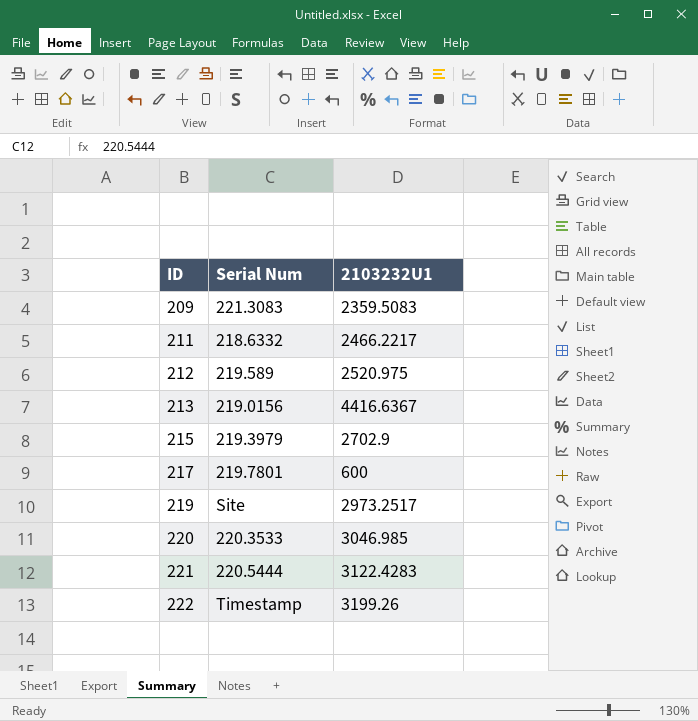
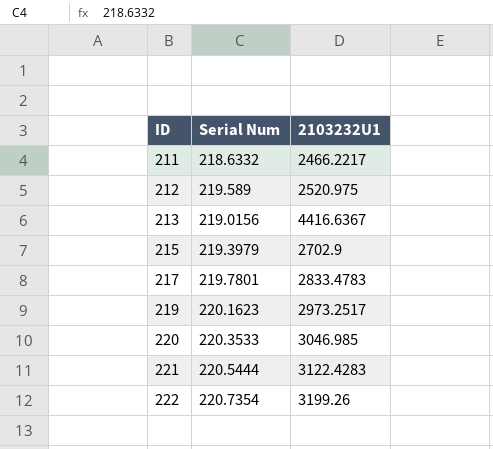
row 209: 221.3083 | 2359.5083 -> none
217 | 2103232U1: 600 -> 2833.4783
219 | Serial Num: Site -> 220.1623
222 | Serial Num: Timestamp -> 220.7354

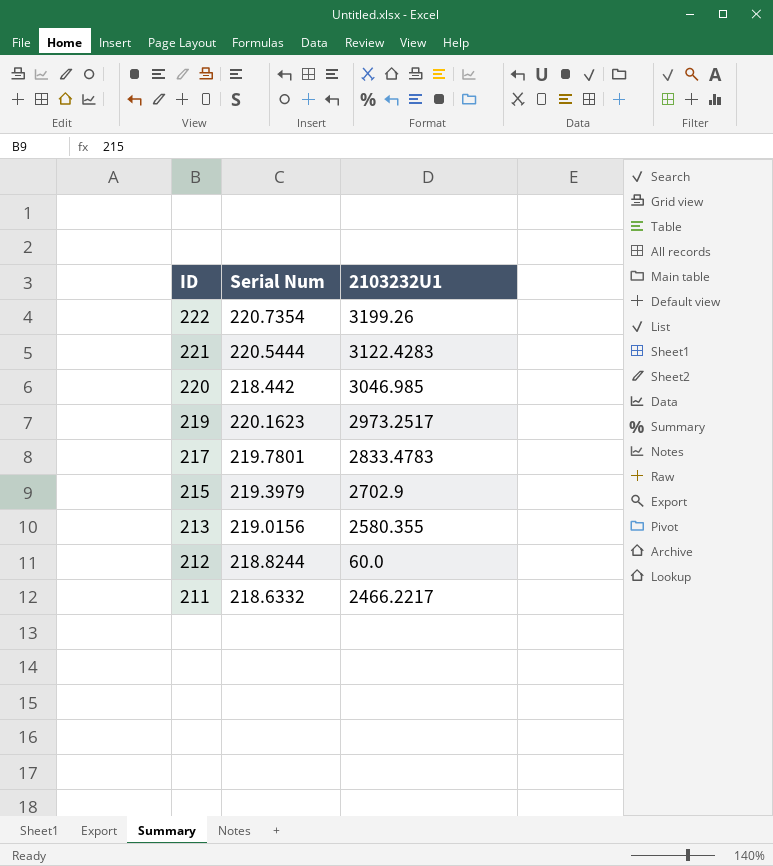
row order: ID ascending -> ID descending
220 | Serial Num: 220.3533 -> 218.442
213 | 2103232U1: 4416.6367 -> 2580.355
212 | Serial Num: 219.589 -> 218.8244
212 | 2103232U1: 2520.975 -> 60.0

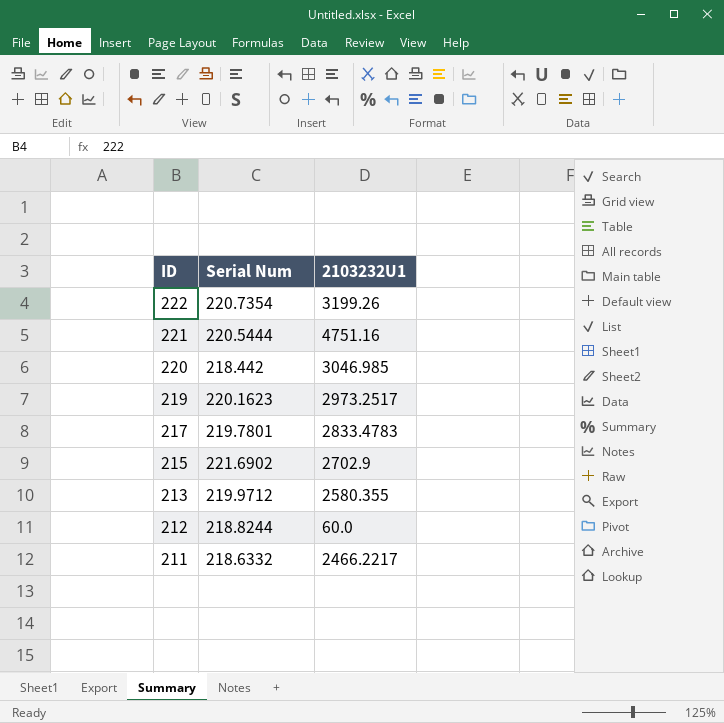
221 | 2103232U1: 3122.4283 -> 4751.16
215 | Serial Num: 219.3979 -> 221.6902
213 | Serial Num: 219.0156 -> 219.9712

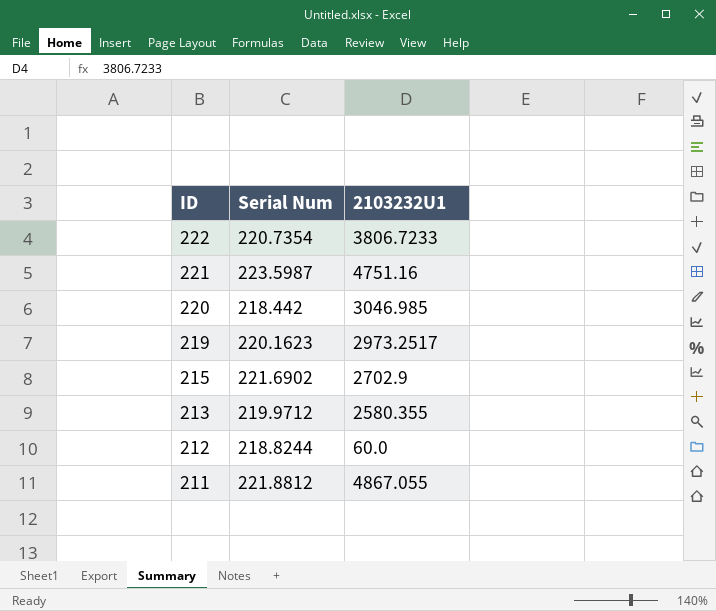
row 217: 219.7801 | 2833.4783 -> none
222 | 2103232U1: 3199.26 -> 3806.7233
221 | Serial Num: 220.5444 -> 223.5987
211 | Serial Num: 218.6332 -> 221.8812
211 | 2103232U1: 2466.2217 -> 4867.055

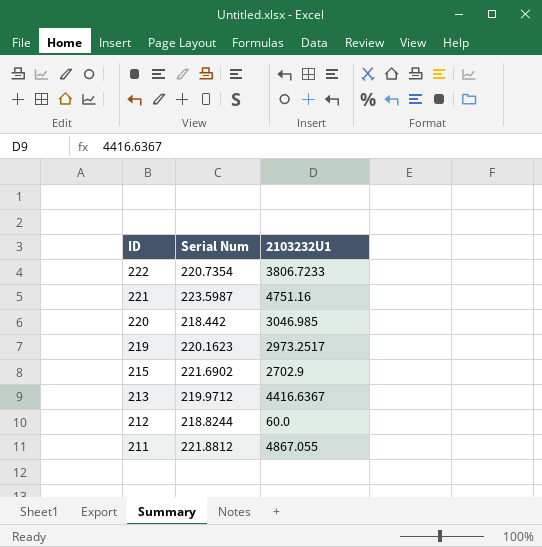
213 | 2103232U1: 2580.355 -> 4416.6367

